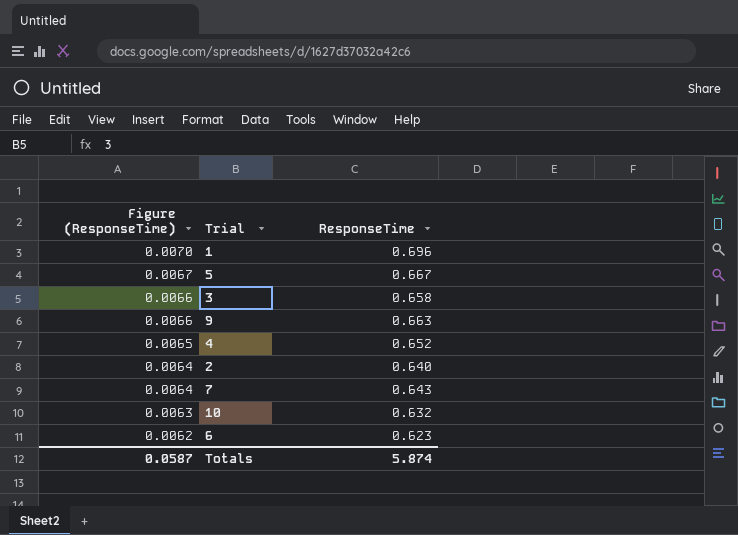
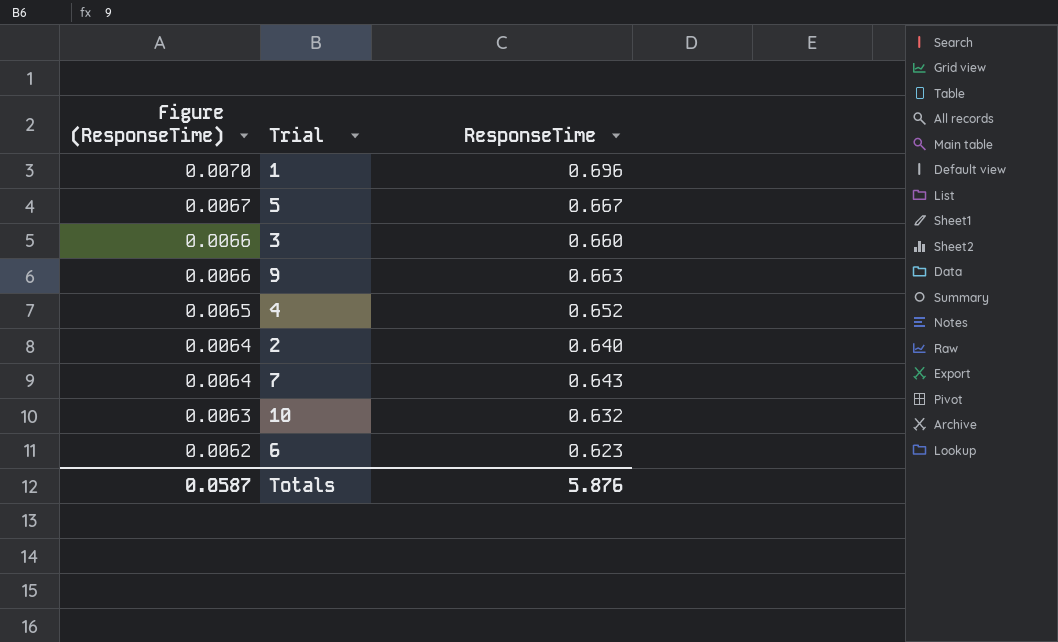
3 | ResponseTime: 0.658 -> 0.660
Totals | ResponseTime: 5.874 -> 5.876

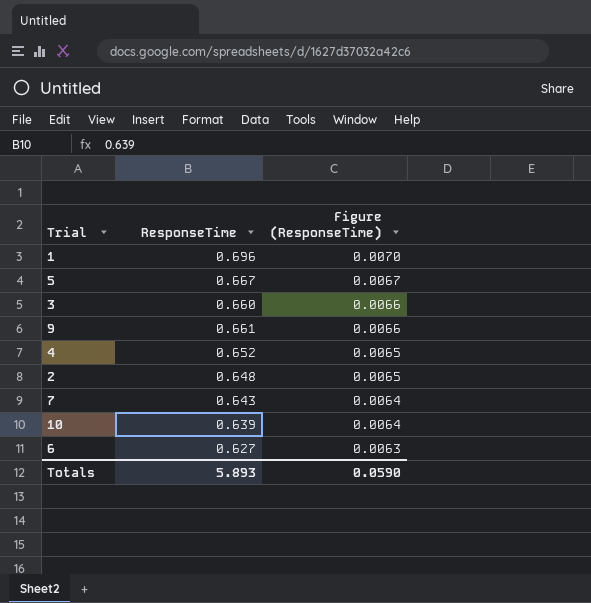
column Figure (ResponseTime) | position: 1 -> 3
9 | ResponseTime: 0.663 -> 0.661
2 | ResponseTime: 0.640 -> 0.648
2 | Figure (ResponseTime): 0.0064 -> 0.0065
10 | ResponseTime: 0.632 -> 0.639
10 | Figure (ResponseTime): 0.0063 -> 0.0064
6 | ResponseTime: 0.623 -> 0.627
6 | Figure (ResponseTime): 0.0062 -> 0.0063
Totals | ResponseTime: 5.876 -> 5.893
Totals | Figure (ResponseTime): 0.0587 -> 0.0590

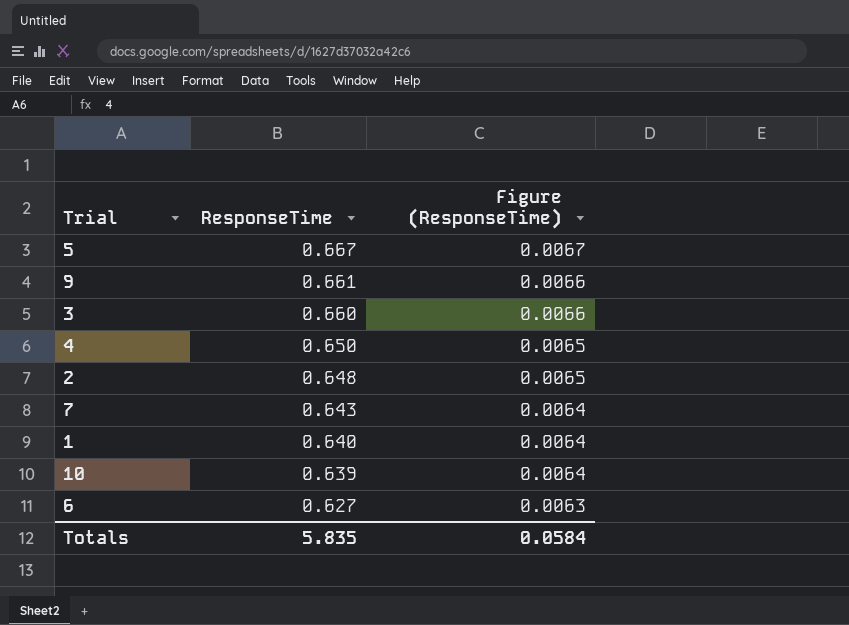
row order: Figure (ResponseTime) descending -> ResponseTime descending
4 | ResponseTime: 0.652 -> 0.650
1 | ResponseTime: 0.696 -> 0.640
1 | Figure (ResponseTime): 0.0070 -> 0.0064
Totals | ResponseTime: 5.893 -> 5.835
Totals | Figure (ResponseTime): 0.0590 -> 0.0584

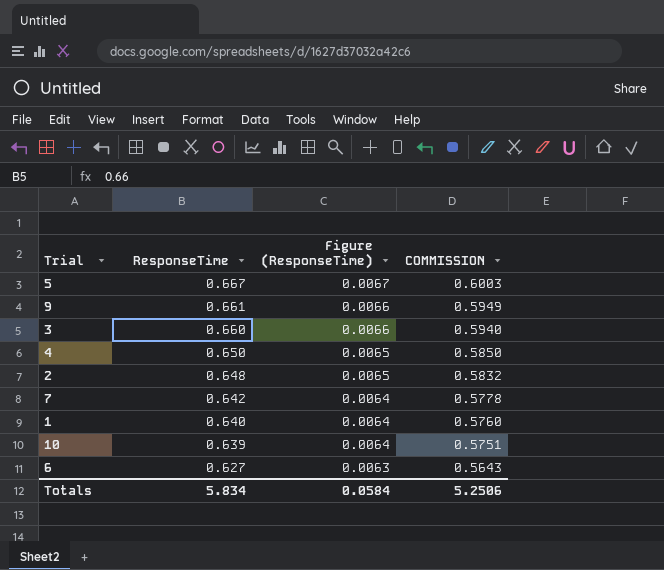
column COMMISSION | formula: none -> [ResponseTime] * 0.9
7 | ResponseTime: 0.643 -> 0.642
Totals | ResponseTime: 5.835 -> 5.834

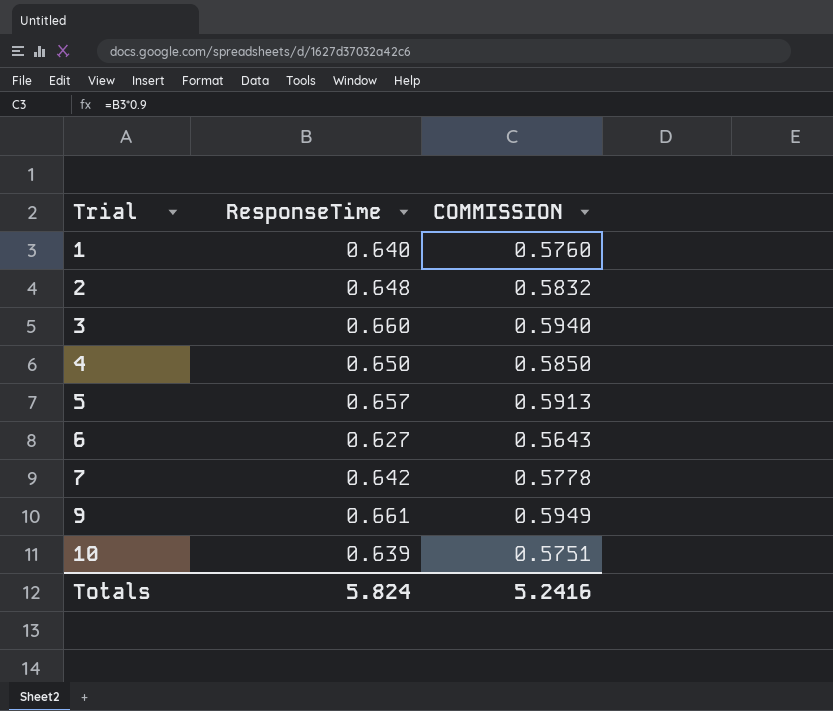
row order: ResponseTime descending -> Trial ascending
column Figure (ResponseTime) | formula: [ResponseTime] * 0.01 -> none
5 | ResponseTime: 0.667 -> 0.657
5 | COMMISSION: 0.6003 -> 0.5913
Totals | ResponseTime: 5.834 -> 5.824
Totals | COMMISSION: 5.2506 -> 5.2416

